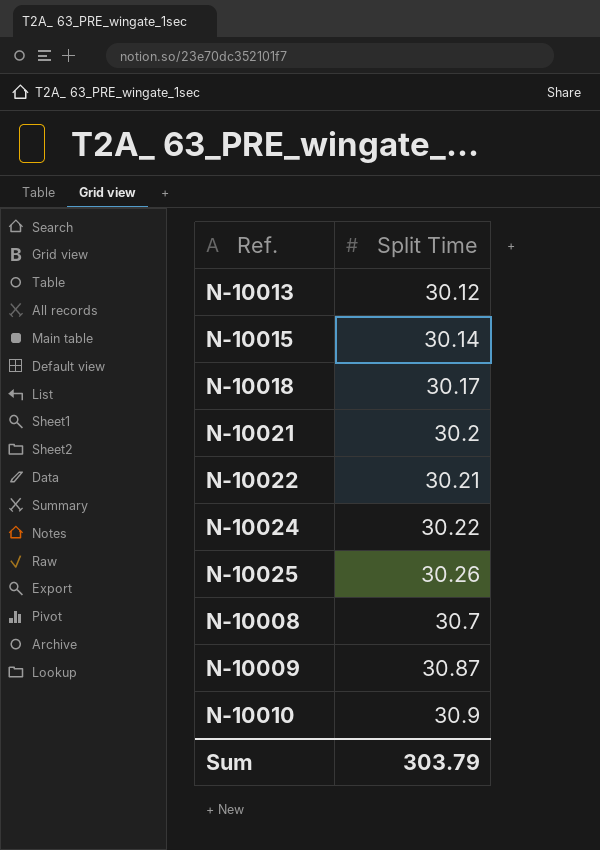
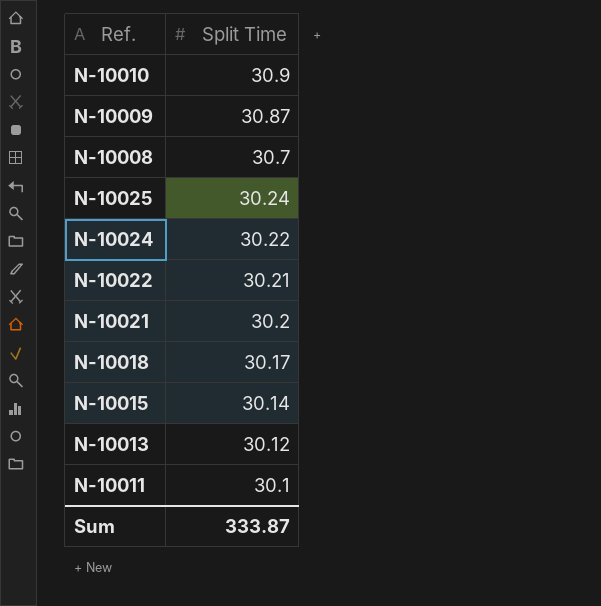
row order: Split Time ascending -> Split Time descending
N-10025 | Split Time: 30.26 -> 30.24
row N-10011: none -> 30.1
Sum | Split Time: 303.79 -> 333.87

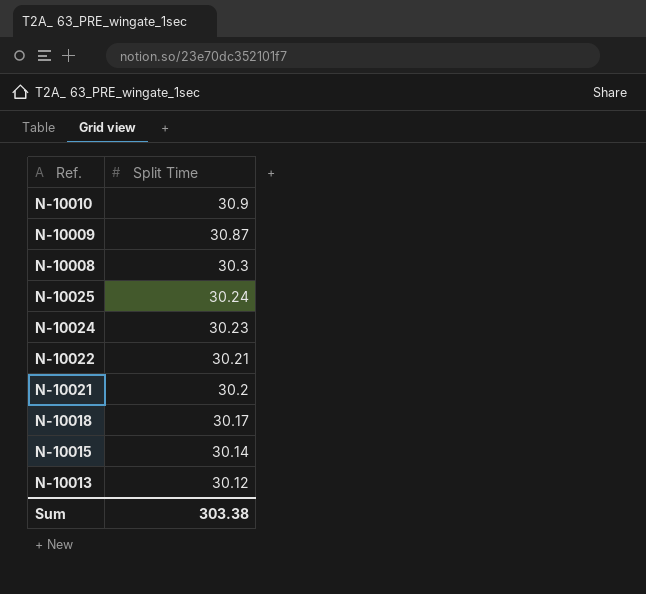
row N-10011: 30.1 -> none
N-10008 | Split Time: 30.7 -> 30.3
N-10024 | Split Time: 30.22 -> 30.23
Sum | Split Time: 333.87 -> 303.38

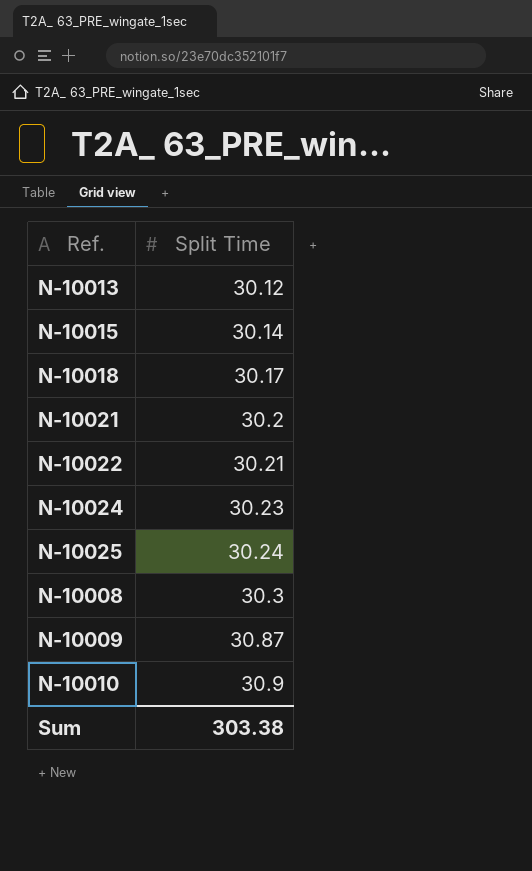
row order: Split Time descending -> Split Time ascending

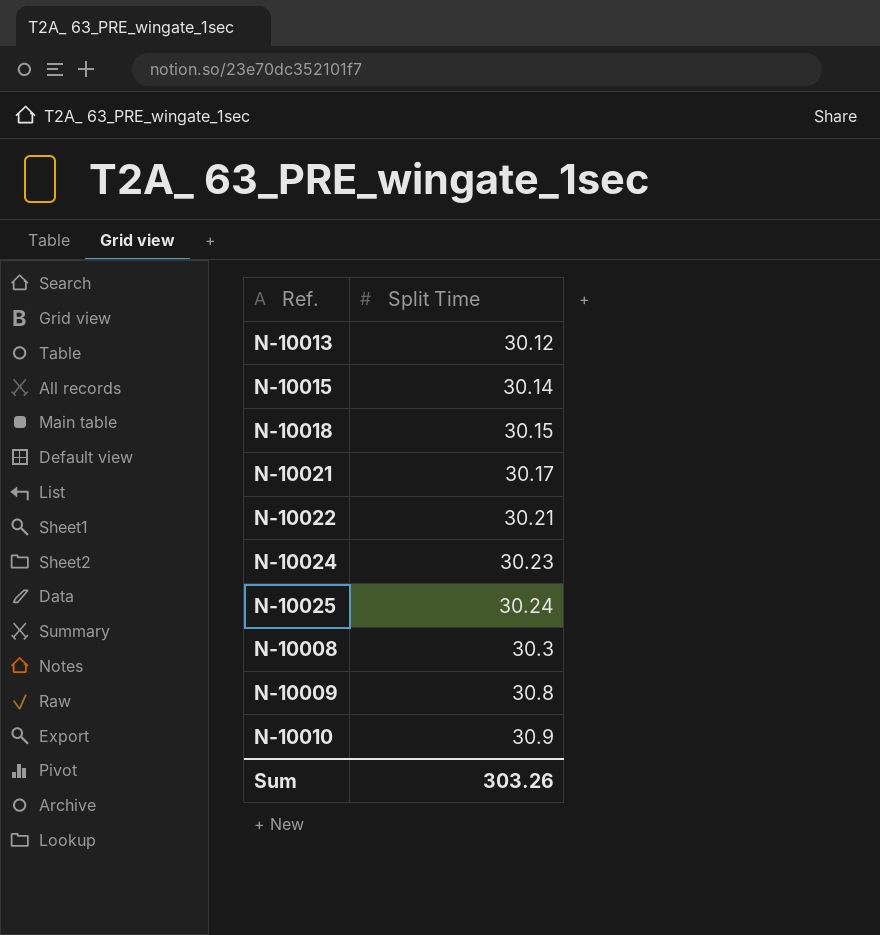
N-10018 | Split Time: 30.17 -> 30.15
N-10021 | Split Time: 30.2 -> 30.17
N-10009 | Split Time: 30.87 -> 30.8
Sum | Split Time: 303.38 -> 303.26

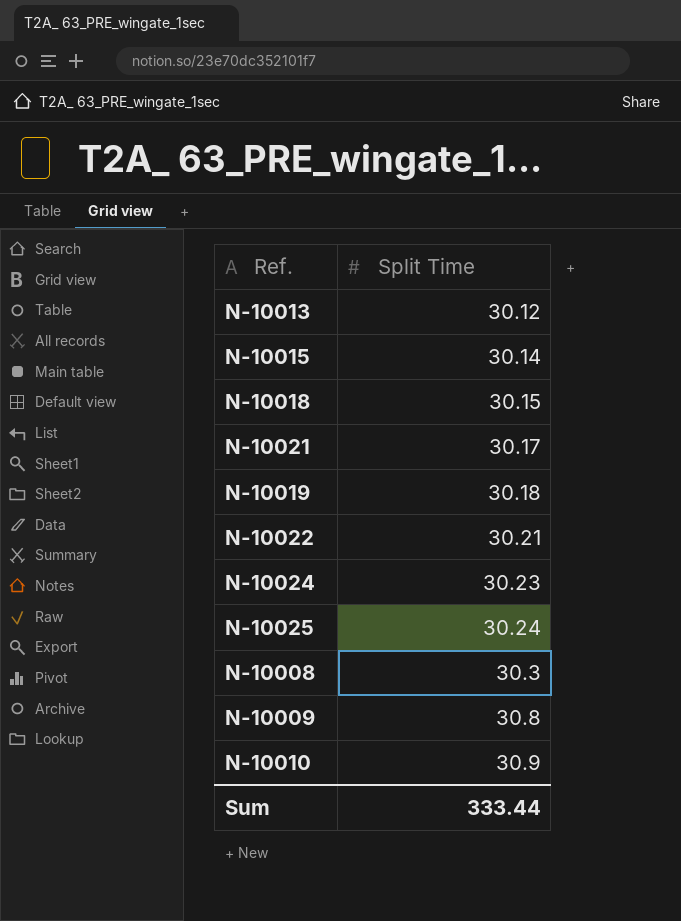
row N-10019: none -> 30.18
Sum | Split Time: 303.26 -> 333.44

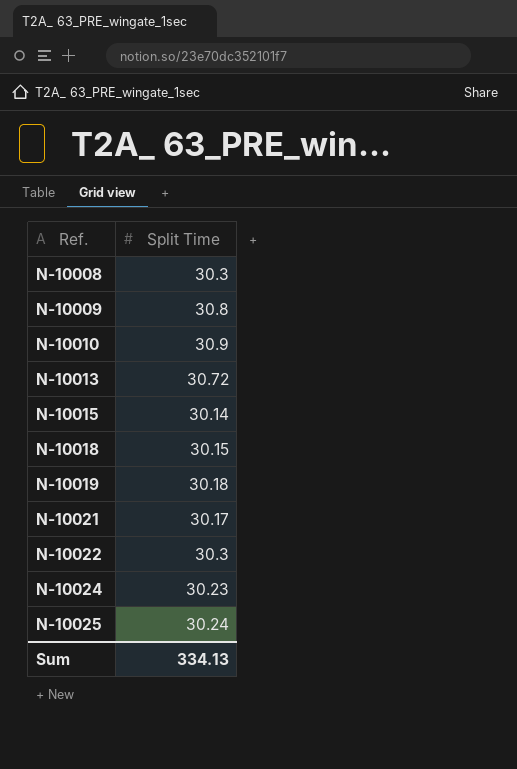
row order: Split Time ascending -> Ref. ascending
N-10013 | Split Time: 30.12 -> 30.72
N-10022 | Split Time: 30.21 -> 30.3
Sum | Split Time: 333.44 -> 334.13

